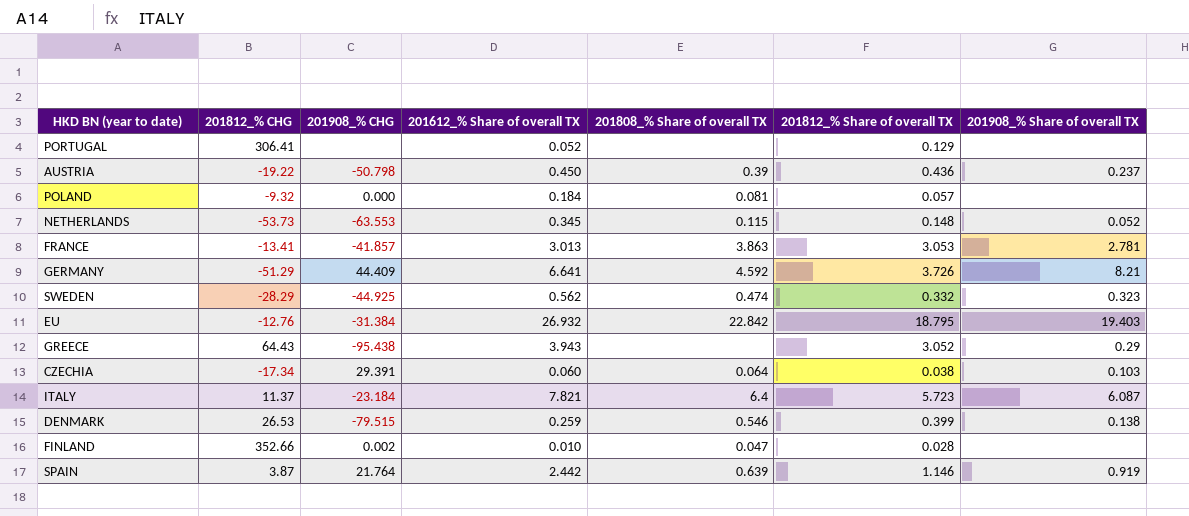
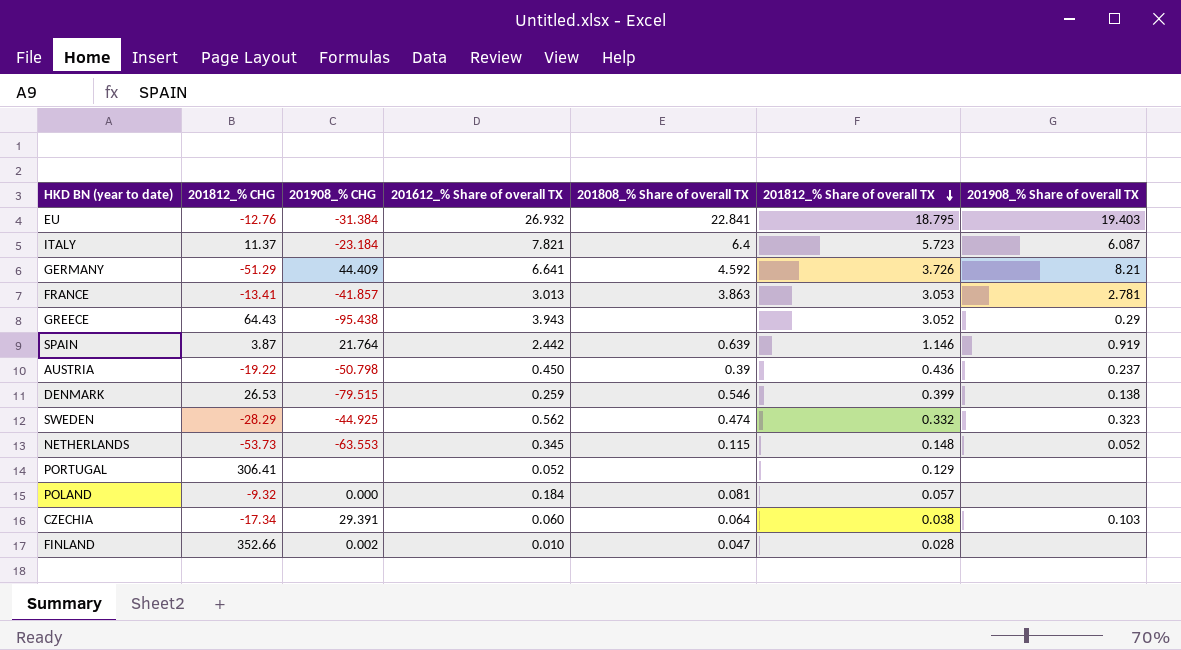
row order: none -> 201812_% Share of overall TX descending
EU | 201808_% Share of overall TX: 22.842 -> 22.841

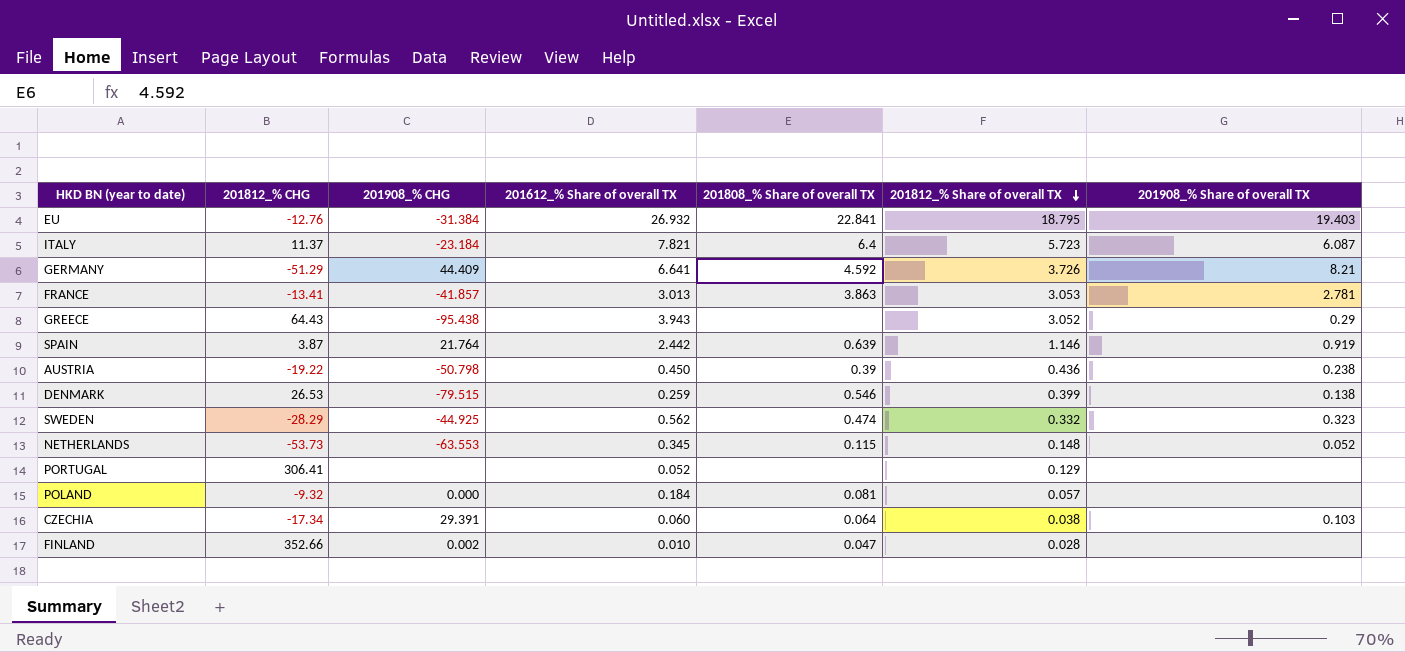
AUSTRIA | 201908_% Share of overall TX: 0.237 -> 0.238

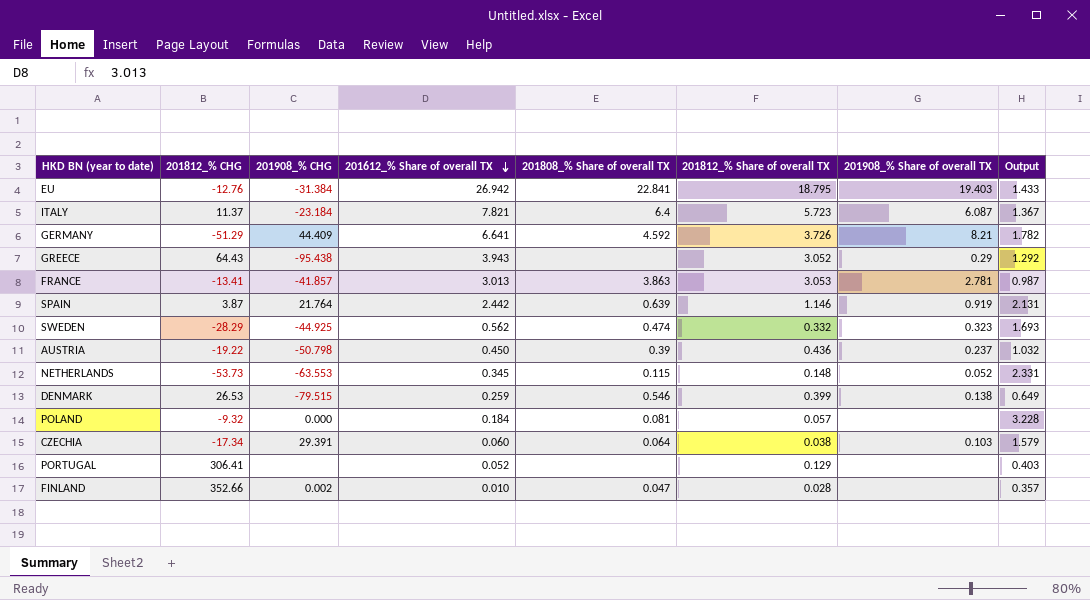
row order: 201812_% Share of overall TX descending -> 201612_% Share of overall TX descending
column Output | formula: none -> [201612_% Share of overall TX] / [201812_% Share of overall TX]
EU | 201612_% Share of overall TX: 26.932 -> 26.942
AUSTRIA | 201908_% Share of overall TX: 0.238 -> 0.237

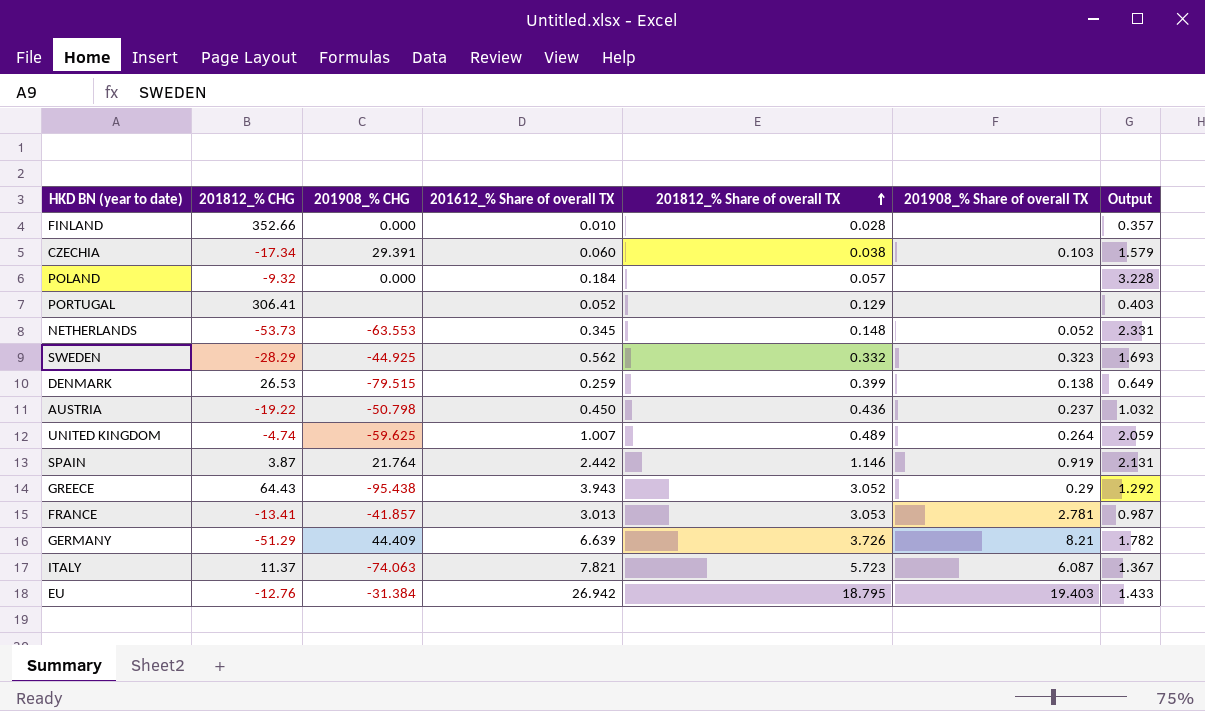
row order: 201612_% Share of overall TX descending -> 201812_% Share of overall TX ascending
column 201808_% Share of overall TX | position: 5 -> none
FINLAND | 201908_% CHG: 0.002 -> 0.000
row UNITED KINGDOM: none -> -4.74 | -59.625 | 1.007 | 0.489 | 0.264 | 2.059
GERMANY | 201612_% Share of overall TX: 6.641 -> 6.639
ITALY | 201908_% CHG: -23.184 -> -74.063

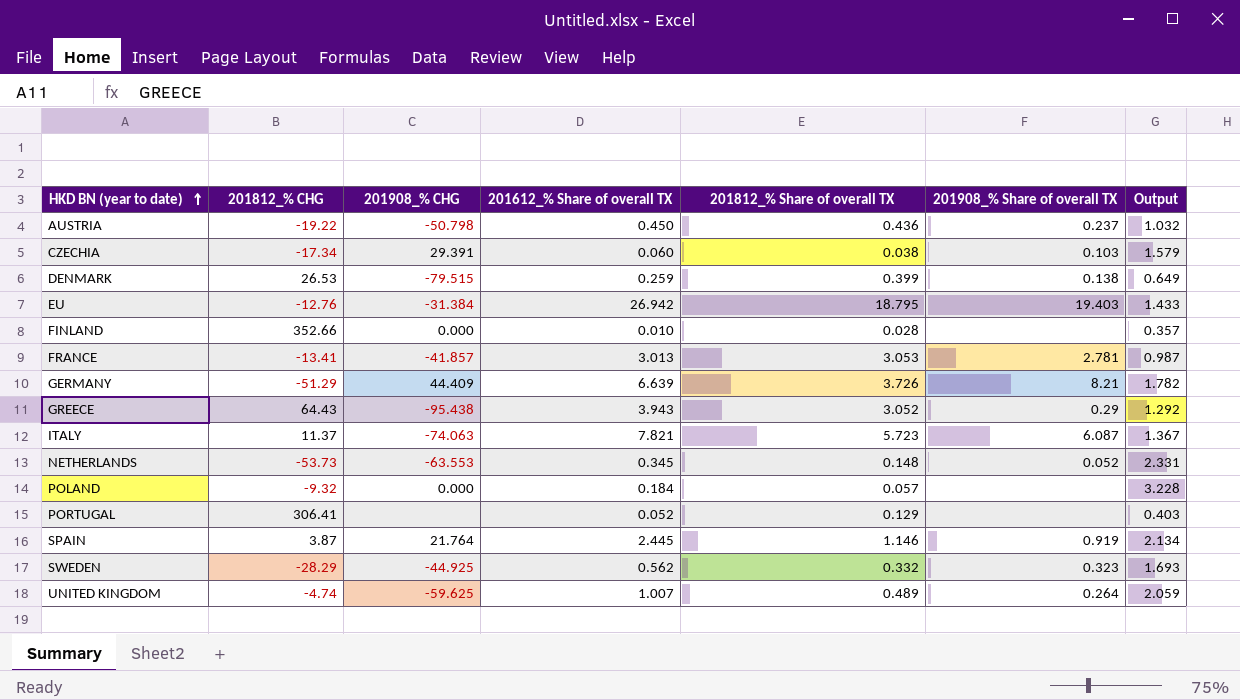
row order: 201812_% Share of overall TX ascending -> HKD BN (year to date) ascending
SPAIN | 201612_% Share of overall TX: 2.442 -> 2.445
SPAIN | Output: 2.131 -> 2.134

